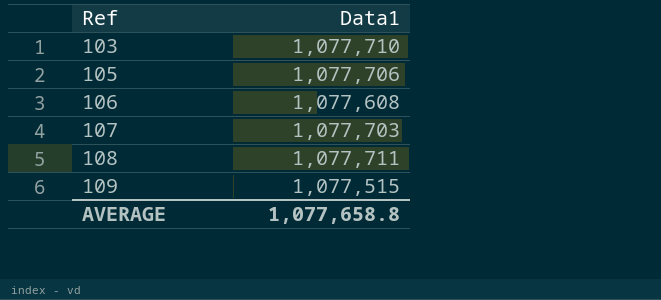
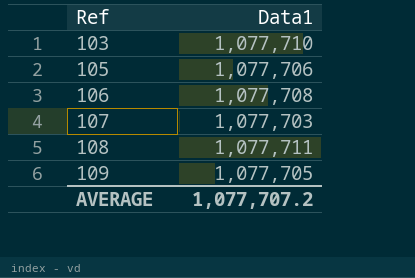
106 | Data1: 1,077,608 -> 1,077,708
109 | Data1: 1,077,515 -> 1,077,705
AVERAGE | Data1: 1,077,658.8 -> 1,077,707.2

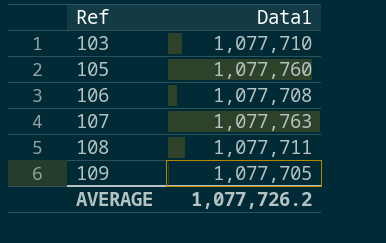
105 | Data1: 1,077,706 -> 1,077,760
107 | Data1: 1,077,703 -> 1,077,763
AVERAGE | Data1: 1,077,707.2 -> 1,077,726.2

